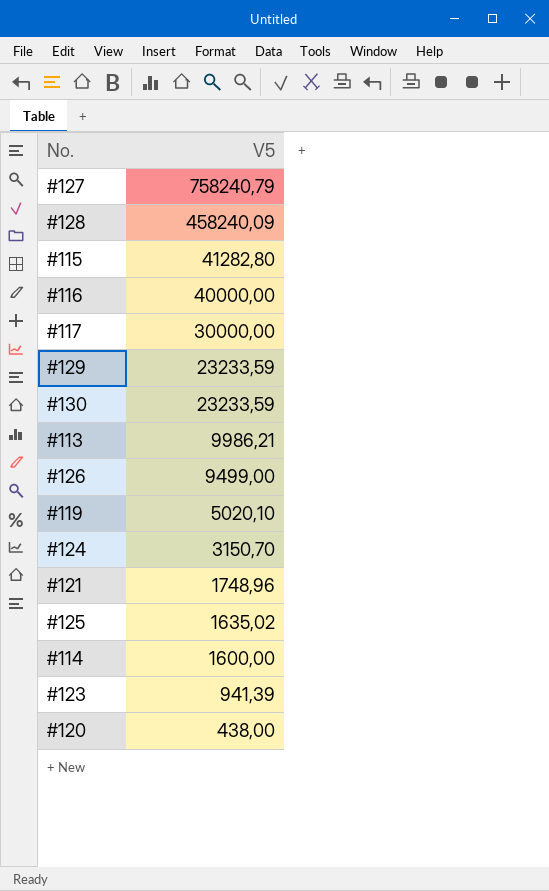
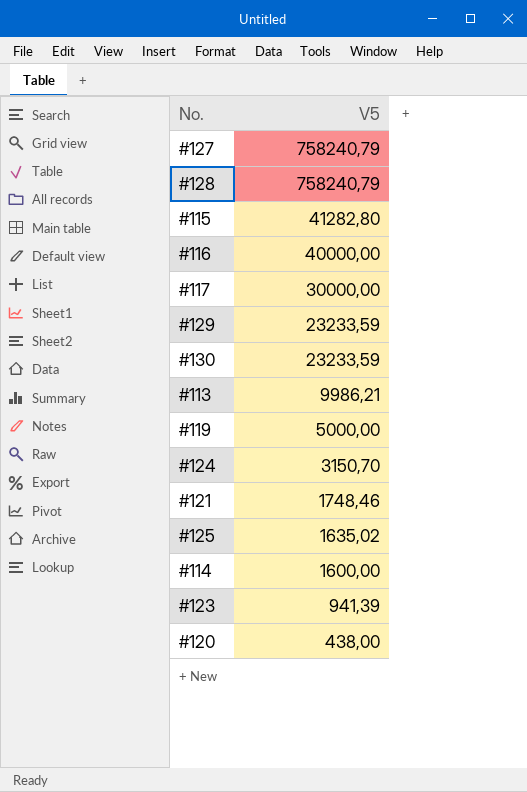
row #126: 9499,00 -> none
#128 | V5: 458240,09 -> 758240,79
#119 | V5: 5020,10 -> 5000,00
#121 | V5: 1748,96 -> 1748,46

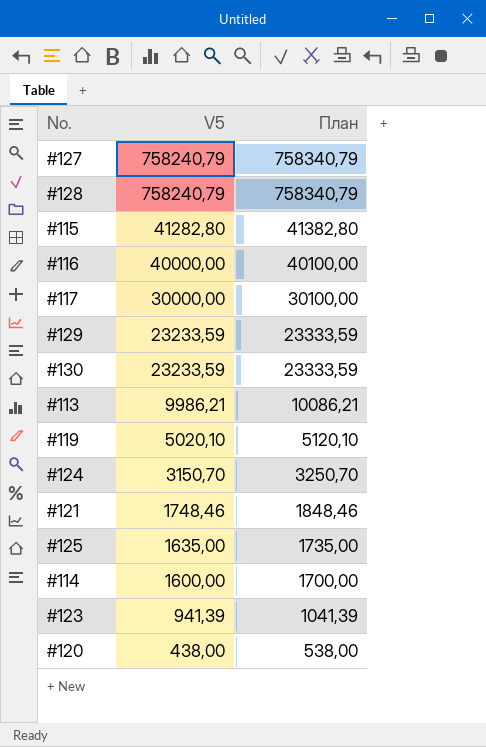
column План | formula: none -> [V5] + 100
#119 | V5: 5000,00 -> 5020,10
#125 | V5: 1635,02 -> 1635,00

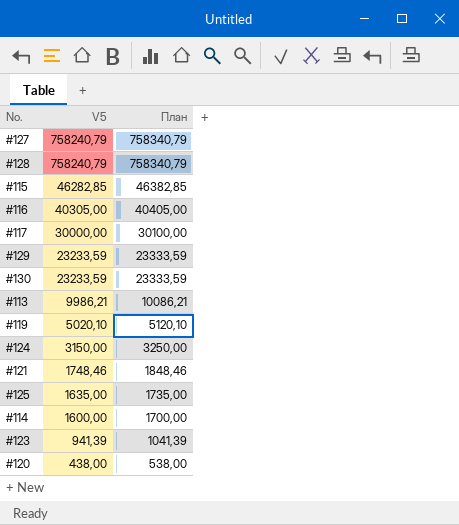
#115 | V5: 41282,80 -> 46282,85
#115 | План: 41382,80 -> 46382,85
#116 | V5: 40000,00 -> 40305,00
#116 | План: 40100,00 -> 40405,00
#124 | V5: 3150,70 -> 3150,00
#124 | План: 3250,70 -> 3250,00

